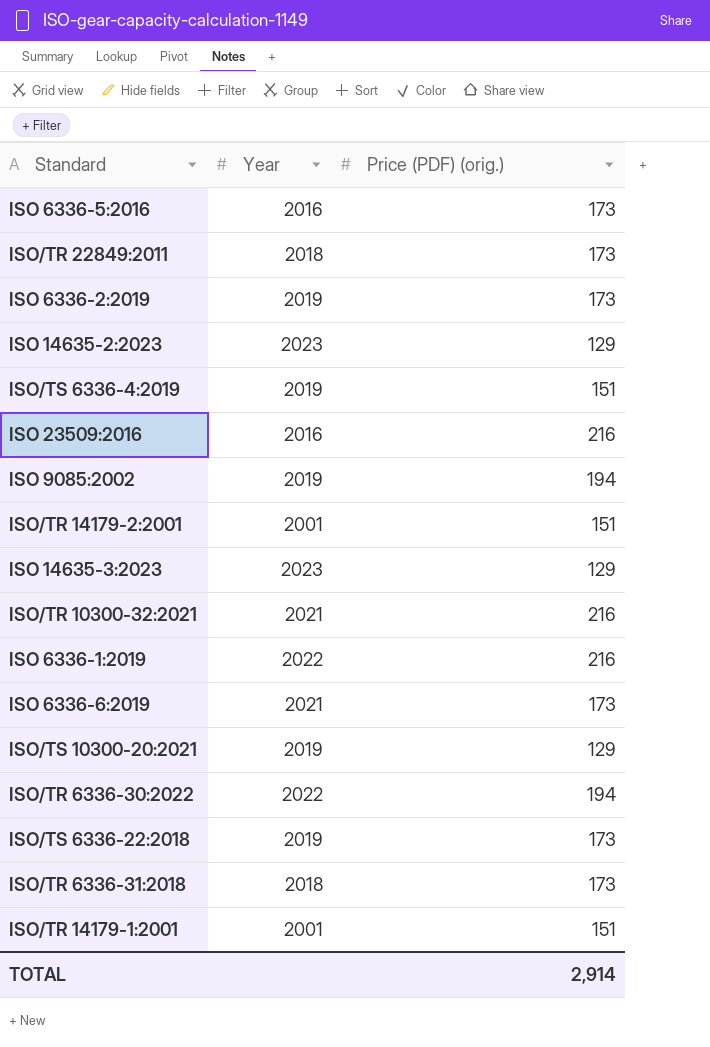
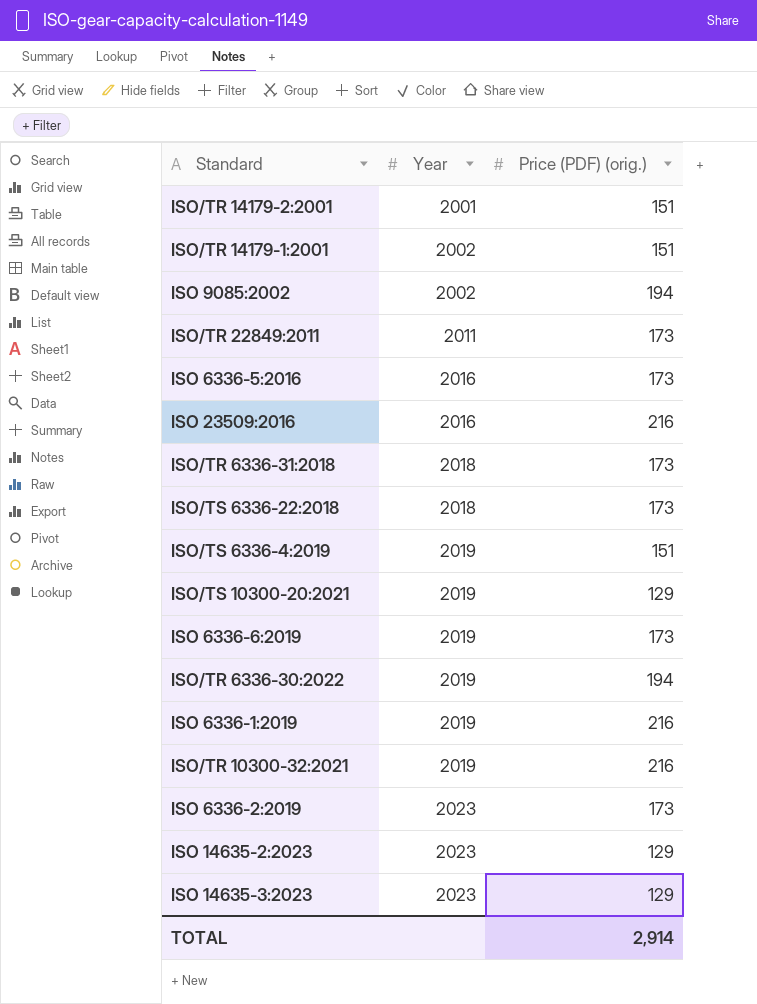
row order: none -> Year ascending
ISO/TR 14179-1:2001 | Year: 2001 -> 2002
ISO 9085:2002 | Year: 2019 -> 2002
ISO/TR 22849:2011 | Year: 2018 -> 2011
ISO/TS 6336-22:2018 | Year: 2019 -> 2018
ISO 6336-6:2019 | Year: 2021 -> 2019
ISO/TR 6336-30:2022 | Year: 2022 -> 2019
ISO 6336-1:2019 | Year: 2022 -> 2019
ISO/TR 10300-32:2021 | Year: 2021 -> 2019
ISO 6336-2:2019 | Year: 2019 -> 2023

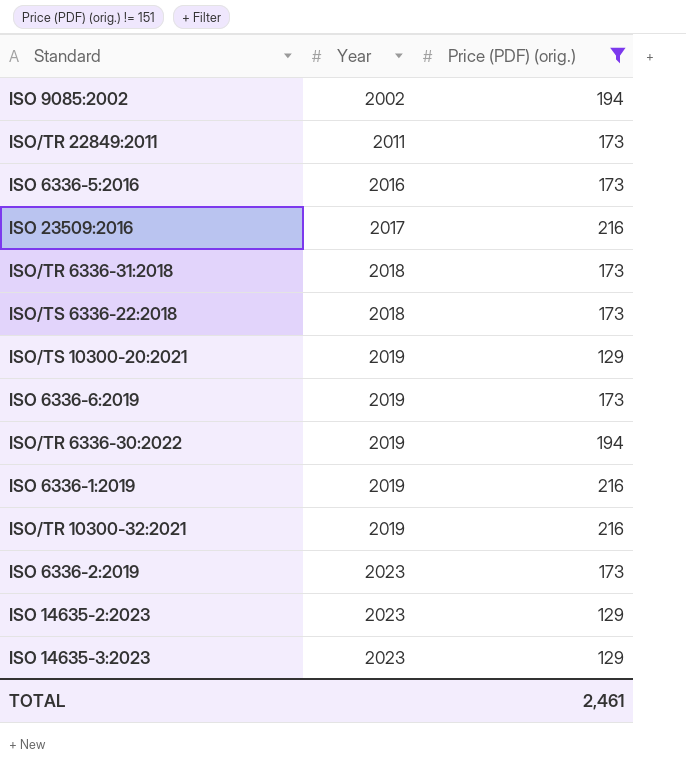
filter: none -> Price (PDF) (orig.) != 151
ISO 23509:2016 | Year: 2016 -> 2017
TOTAL | Price (PDF) (orig.): 2,914 -> 2,461

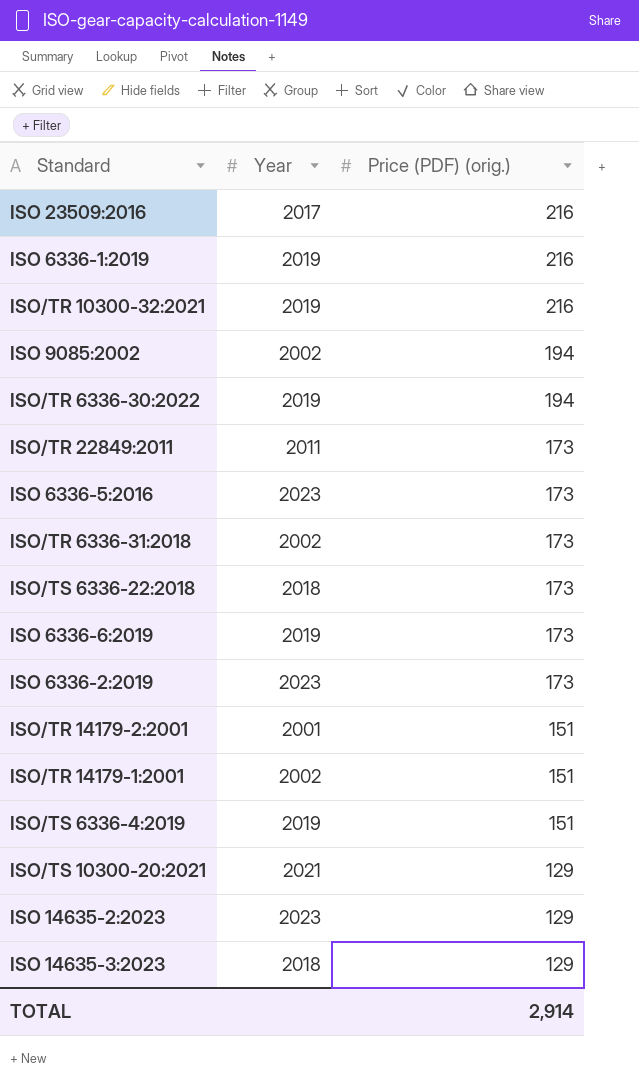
filter: Price (PDF) (orig.) != 151 -> none
row order: Year ascending -> Price (PDF) (orig.) descending
ISO 6336-5:2016 | Year: 2016 -> 2023
ISO/TR 6336-31:2018 | Year: 2018 -> 2002
ISO/TS 10300-20:2021 | Year: 2019 -> 2021
ISO 14635-3:2023 | Year: 2023 -> 2018
TOTAL | Price (PDF) (orig.): 2,461 -> 2,914

